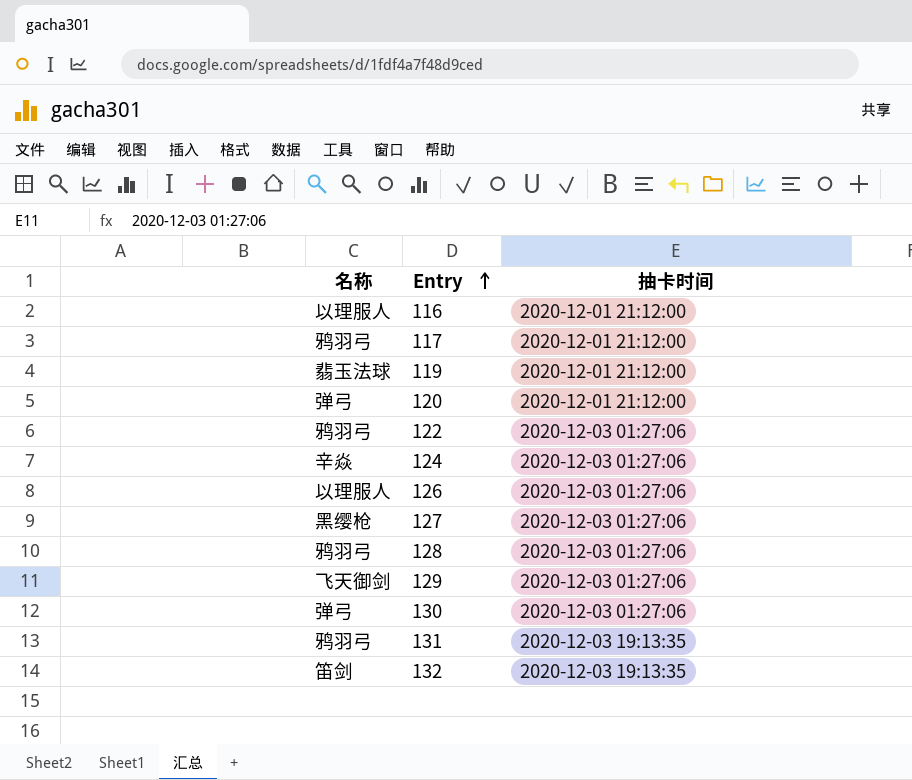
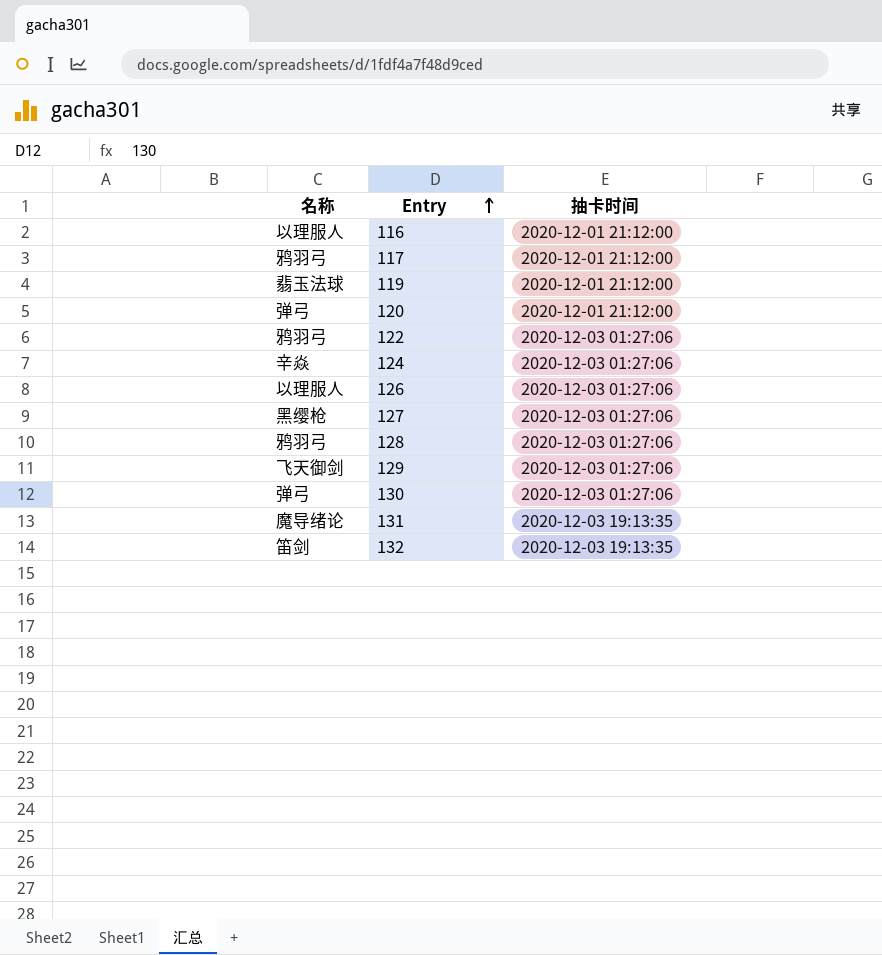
131 | 名称: 鸦羽弓 -> 魔导绪论

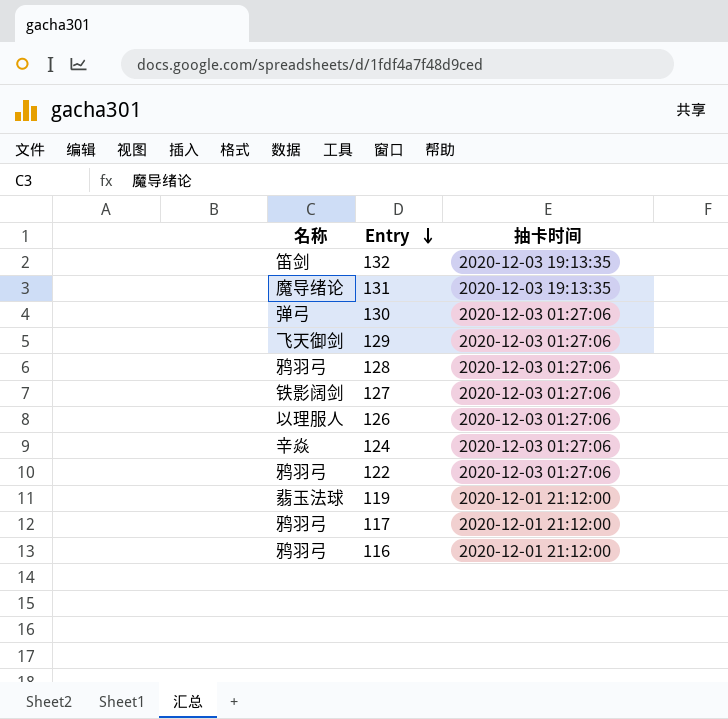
row order: Entry ascending -> Entry descending
row 120: 弹弓 | 2020-12-01 21:12:00 -> none
127 | 名称: 黑缨枪 -> 铁影阔剑
116 | 名称: 以理服人 -> 鸦羽弓

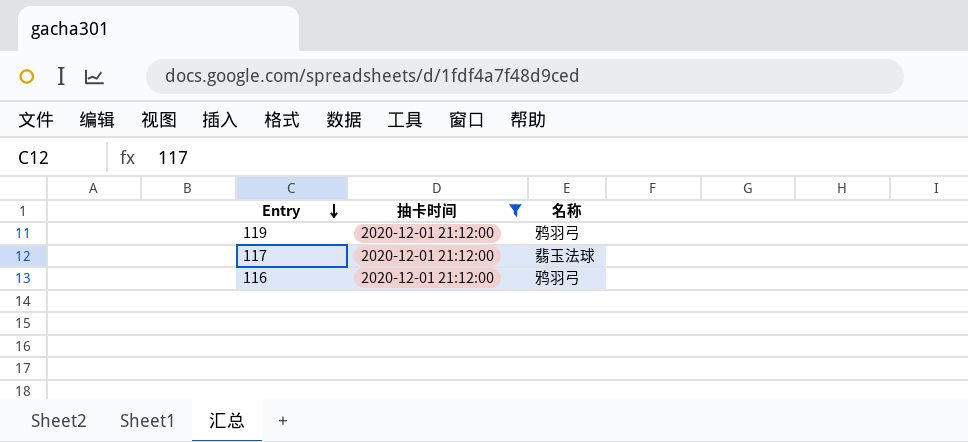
filter: none -> 抽卡时间 = 2020-12-01 21:12:00
column 名称 | position: 1 -> 3
119 | 名称: 翡玉法球 -> 鸦羽弓
117 | 名称: 鸦羽弓 -> 翡玉法球

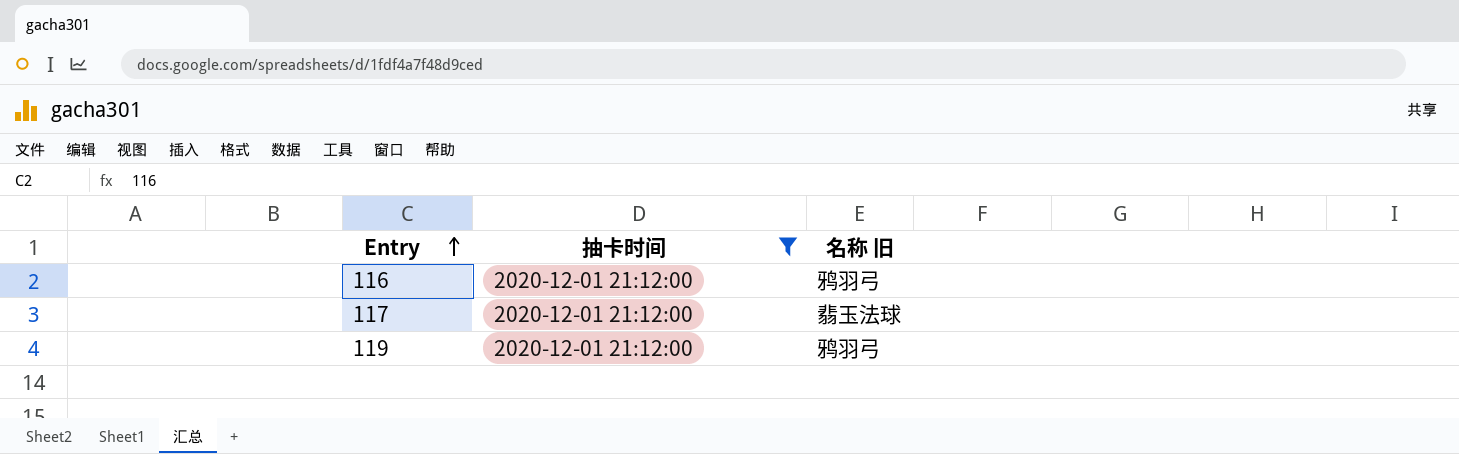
row order: Entry descending -> Entry ascending
column name: 名称 -> 名称 旧

